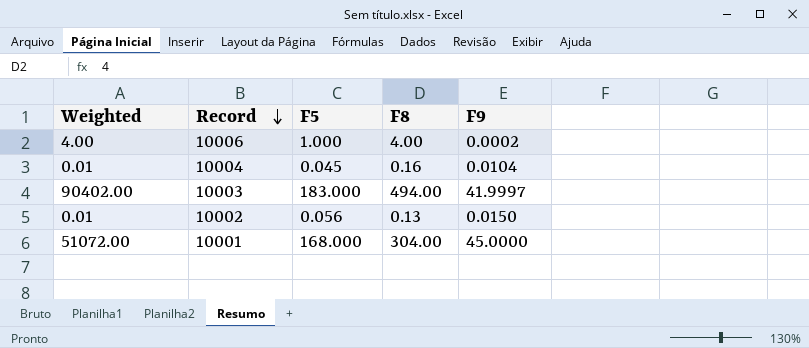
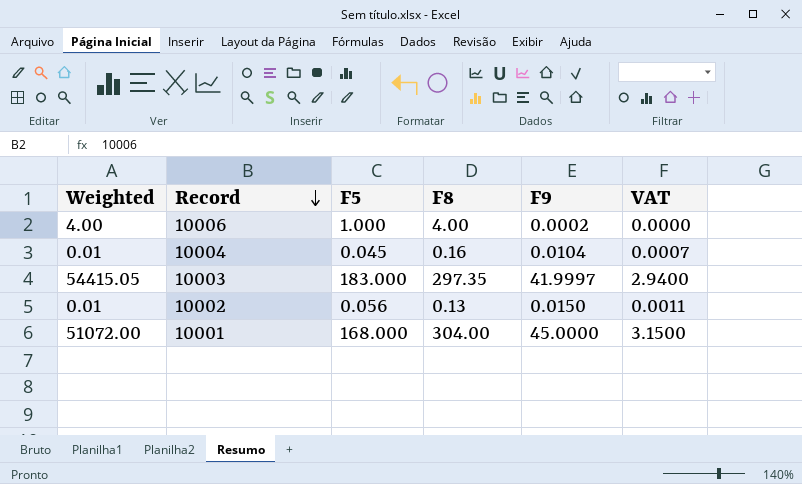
column VAT | formula: none -> [F9] * 0.07
10003 | Weighted: 90402.00 -> 54415.05
10003 | F8: 494.00 -> 297.35

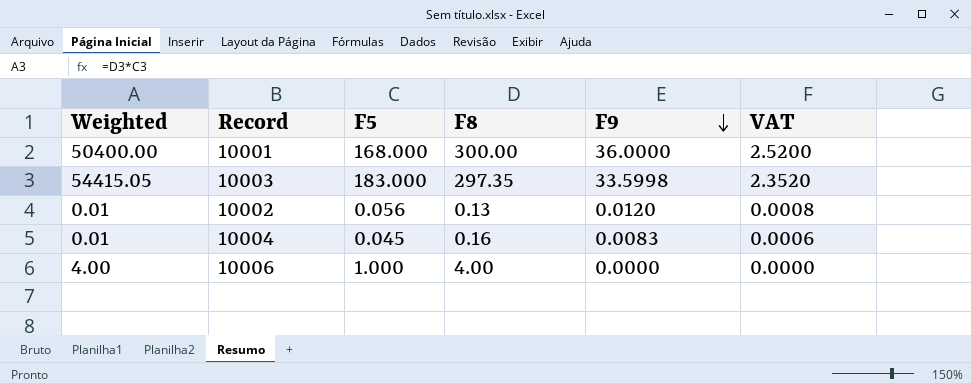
row order: Record descending -> F9 descending
10001 | Weighted: 51072.00 -> 50400.00
10001 | F8: 304.00 -> 300.00
10001 | F9: 45.0000 -> 36.0000
10001 | VAT: 3.1500 -> 2.5200
10003 | F9: 41.9997 -> 33.5998
10003 | VAT: 2.9400 -> 2.3520
10002 | F9: 0.0150 -> 0.0120
10002 | VAT: 0.0011 -> 0.0008
10004 | F9: 0.0104 -> 0.0083
10004 | VAT: 0.0007 -> 0.0006
10006 | F9: 0.0002 -> 0.0000

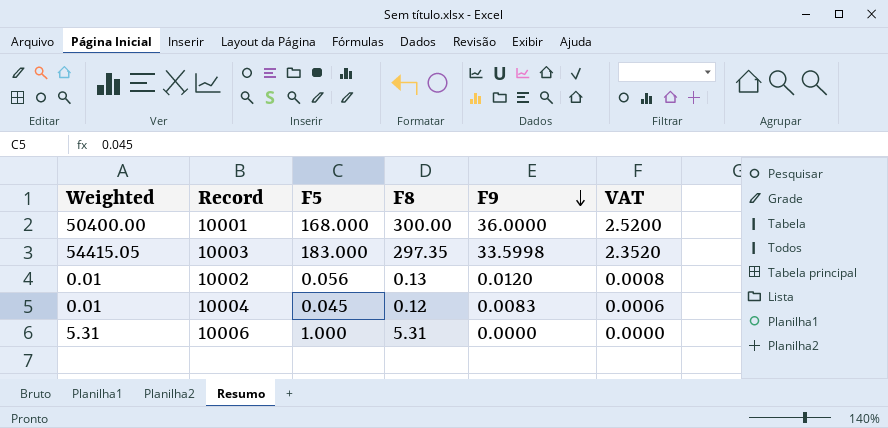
10004 | F8: 0.16 -> 0.12
10006 | Weighted: 4.00 -> 5.31
10006 | F8: 4.00 -> 5.31

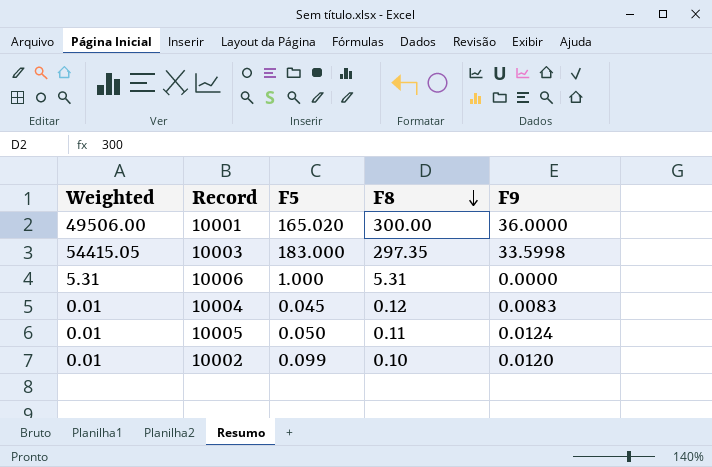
row order: F9 descending -> F8 descending
column VAT | formula: [F9] * 0.07 -> none
10001 | Weighted: 50400.00 -> 49506.00
10001 | F5: 168.000 -> 165.020
row 10005: none -> 0.01 | 0.050 | 0.11 | 0.0124
10002 | F5: 0.056 -> 0.099
10002 | F8: 0.13 -> 0.10

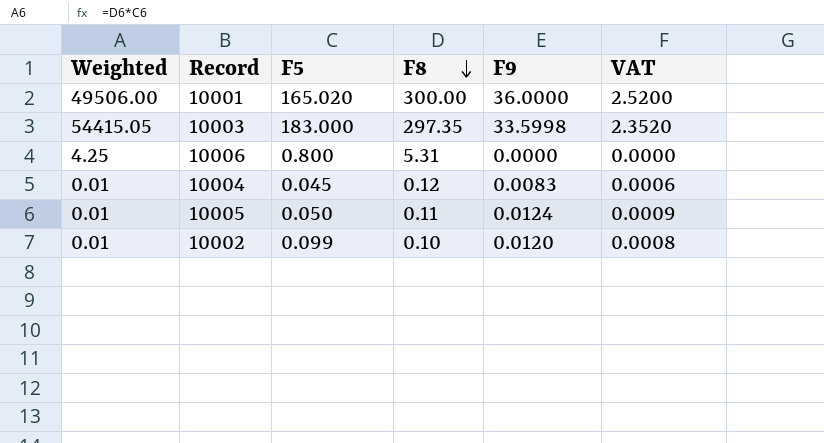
column VAT | formula: none -> [F9] * 0.07
10006 | Weighted: 5.31 -> 4.25
10006 | F5: 1.000 -> 0.800

